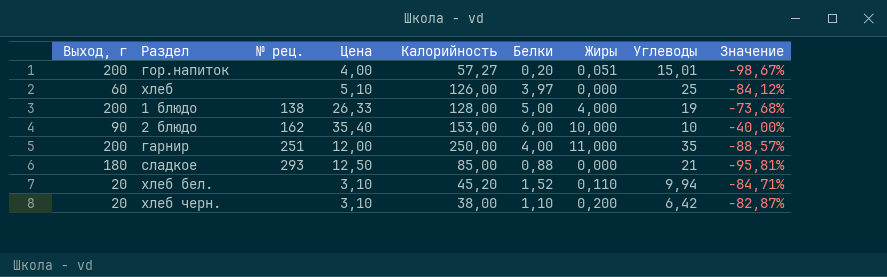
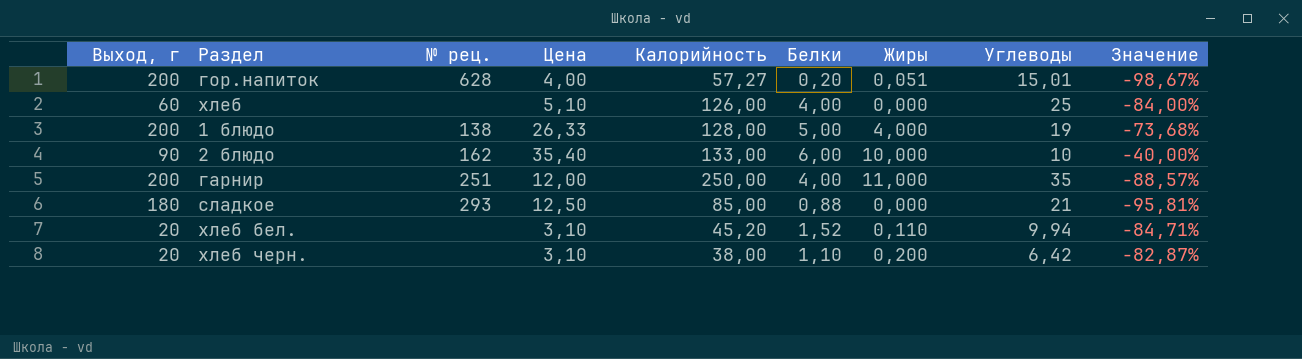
гор.напиток | № рец.: none -> 628
хлеб | Белки: 3,97 -> 4,00
хлеб | Значение: -84,12% -> -84,00%
2 блюдо | Калорийность: 153,00 -> 133,00

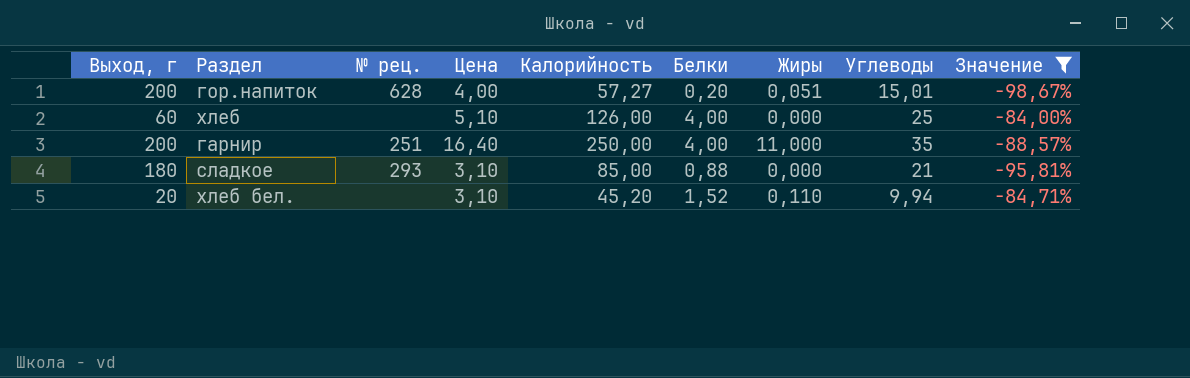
filter: none -> Значение <= -84,00%
гарнир | Цена: 12,00 -> 16,40
сладкое | Цена: 12,50 -> 3,10

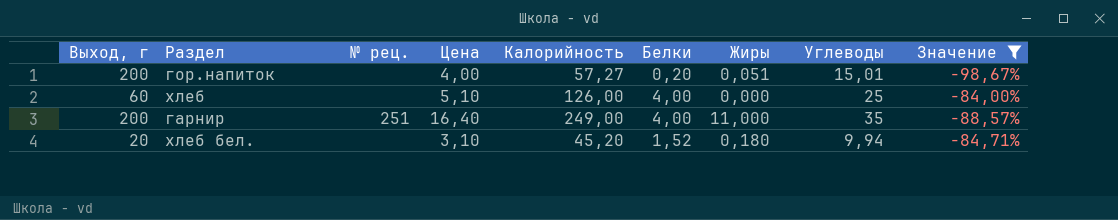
row сладкое: 180 | 293 | 3,10 | 85,00 | 0,88 | 0,000 | 21 | -95,81% -> none
гор.напиток | № рец.: 628 -> none
гарнир | Калорийность: 250,00 -> 249,00
хлеб бел. | Жиры: 0,110 -> 0,180

